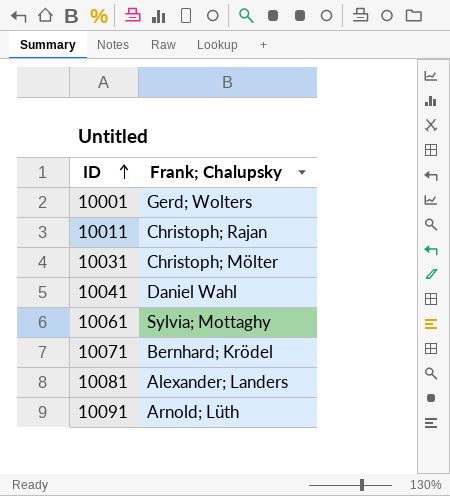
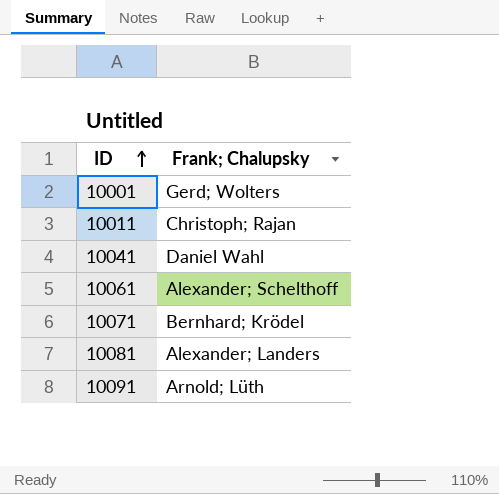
row 10031: Christoph; Mölter -> none
10061 | Frank; Chalupsky: Sylvia; Mottaghy -> Alexander; Schelthoff

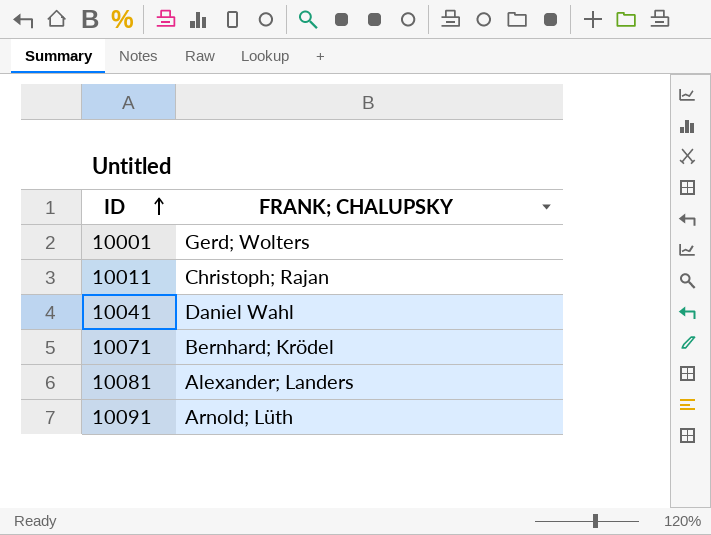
column name: Frank; Chalupsky -> FRANK; CHALUPSKY
row 10061: Alexander; Schelthoff -> none

